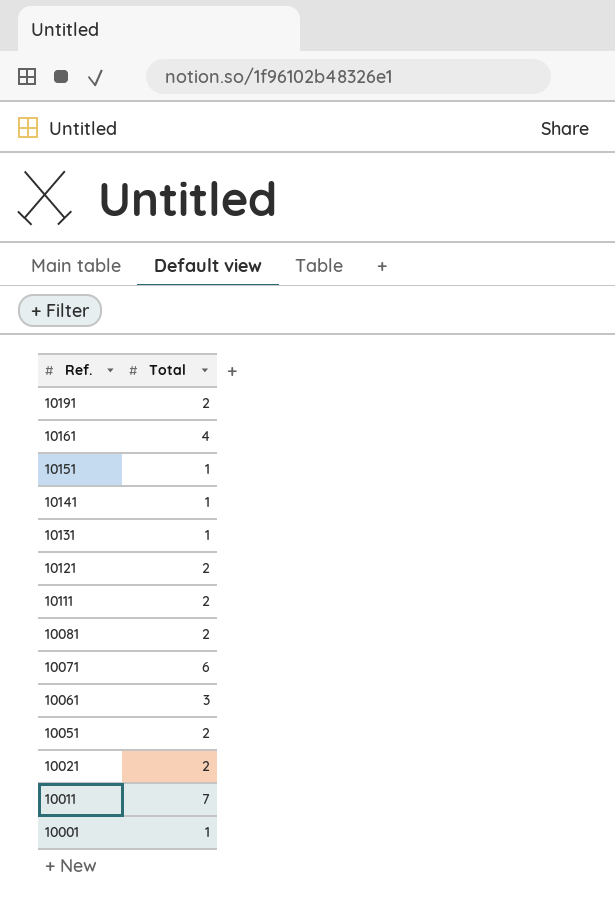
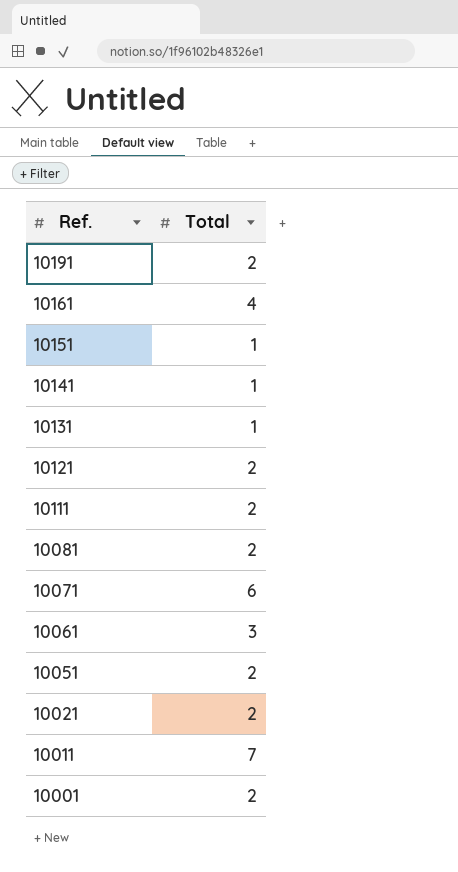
10001 | Total: 1 -> 2

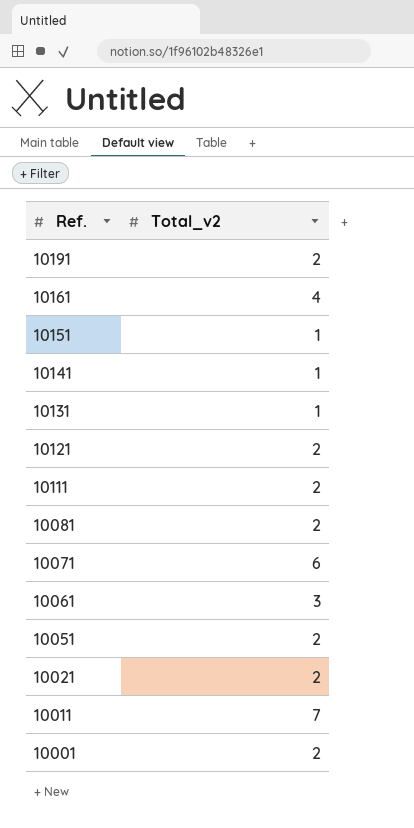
column name: Total -> Total_v2

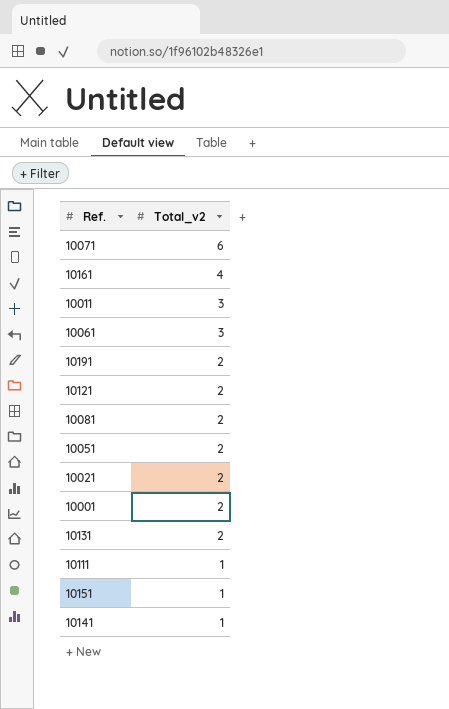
row order: Ref. descending -> Total_v2 descending
10011 | Total_v2: 7 -> 3
10131 | Total_v2: 1 -> 2
10111 | Total_v2: 2 -> 1

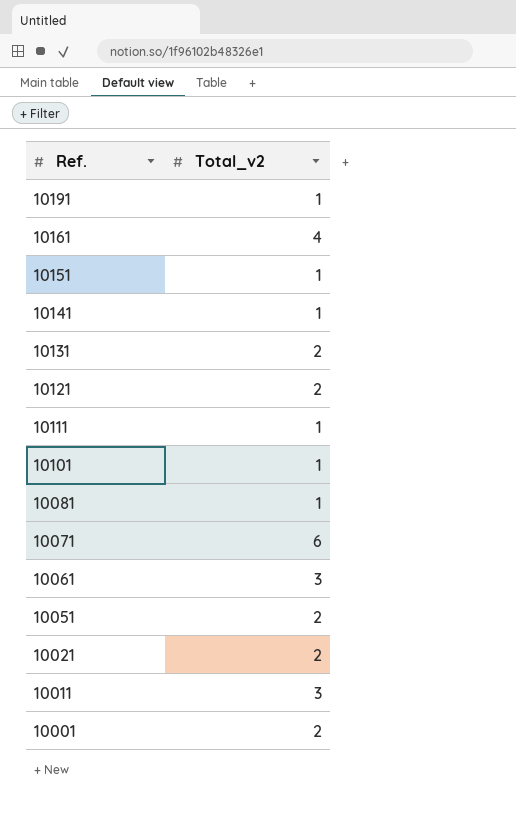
row order: Total_v2 descending -> Ref. descending
10191 | Total_v2: 2 -> 1
row 10101: none -> 1
10081 | Total_v2: 2 -> 1

